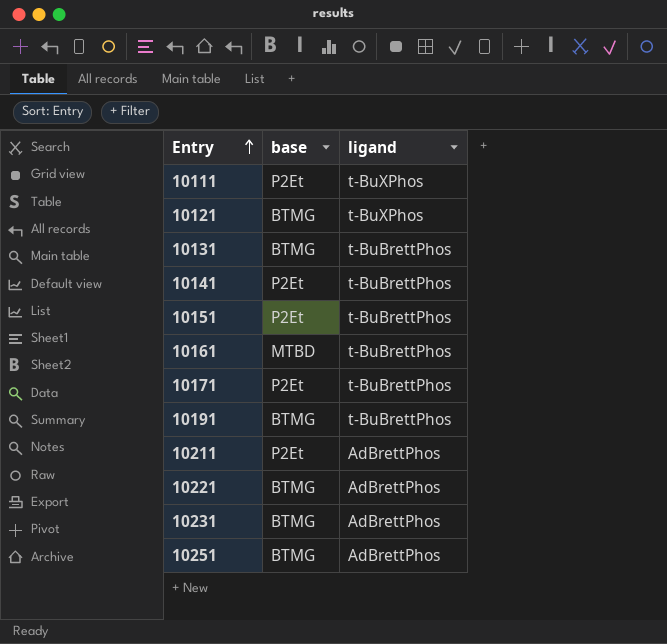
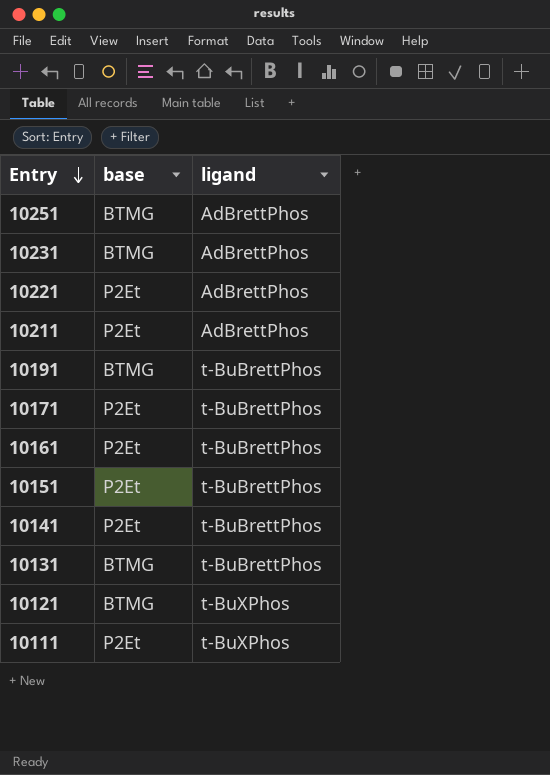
row order: Entry ascending -> Entry descending
10221 | base: BTMG -> P2Et
10161 | base: MTBD -> P2Et

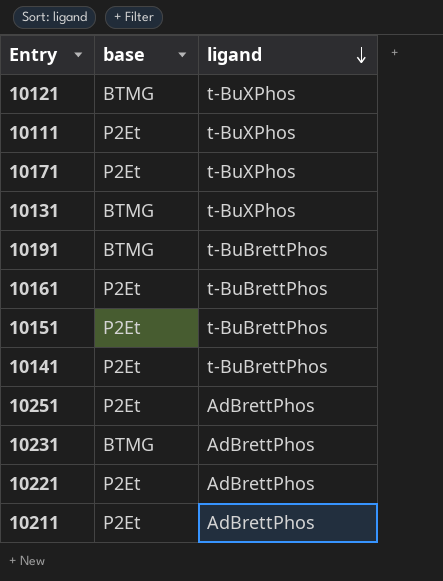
row order: Entry descending -> ligand descending
10171 | ligand: t-BuBrettPhos -> t-BuXPhos
10131 | ligand: t-BuBrettPhos -> t-BuXPhos
10251 | base: BTMG -> P2Et

